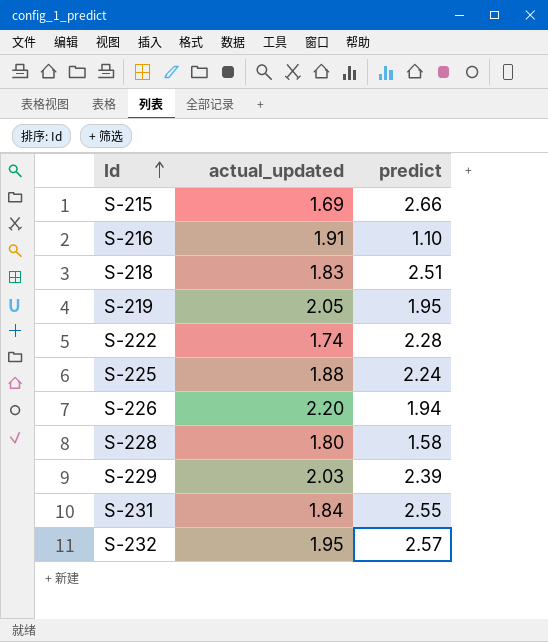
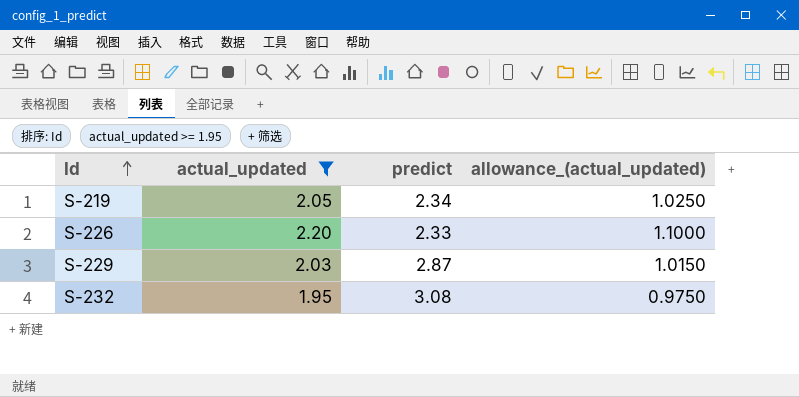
filter: none -> actual_updated >= 1.95
column allowance_(actual_updated) | formula: none -> [actual_updated] * 0.5
S-219 | predict: 1.95 -> 2.34
S-226 | predict: 1.94 -> 2.33
S-229 | predict: 2.39 -> 2.87
S-232 | predict: 2.57 -> 3.08

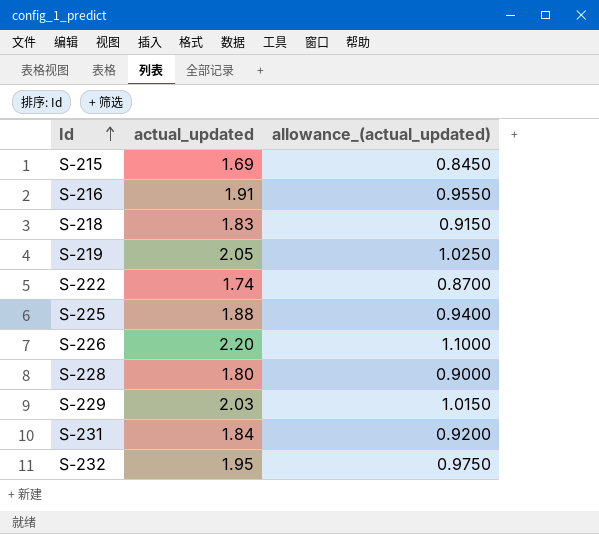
filter: actual_updated >= 1.95 -> none
column predict | position: 3 -> none

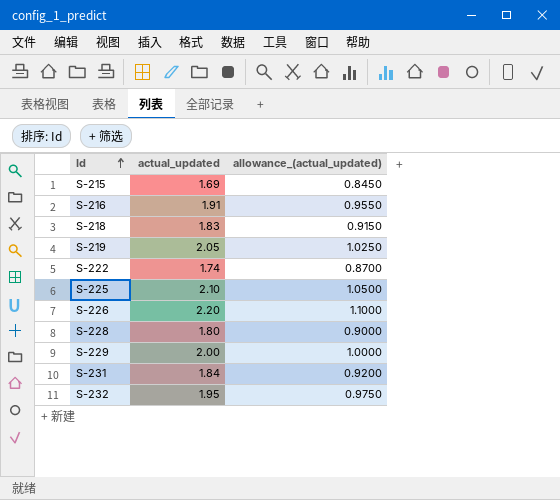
S-225 | actual_updated: 1.88 -> 2.10
S-225 | allowance_(actual_updated): 0.9400 -> 1.0500
S-229 | actual_updated: 2.03 -> 2.00
S-229 | allowance_(actual_updated): 1.0150 -> 1.0000

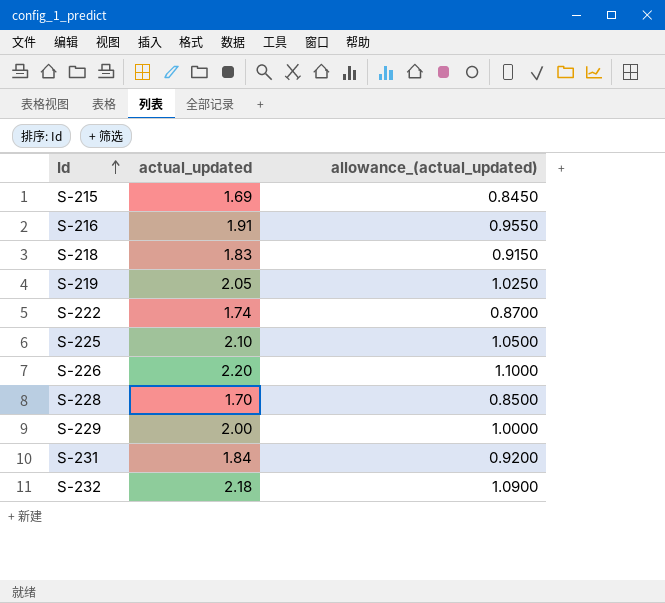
S-228 | actual_updated: 1.80 -> 1.70
S-228 | allowance_(actual_updated): 0.9000 -> 0.8500
S-232 | actual_updated: 1.95 -> 2.18
S-232 | allowance_(actual_updated): 0.9750 -> 1.0900

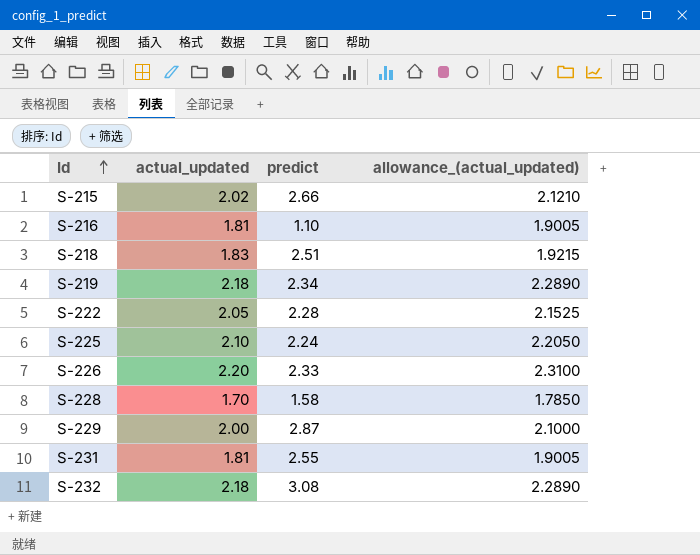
column predict | position: none -> 3
column allowance_(actual_updated) | formula: [actual_updated] * 0.5 -> [actual_updated] * 1.05
S-215 | actual_updated: 1.69 -> 2.02
S-216 | actual_updated: 1.91 -> 1.81
S-219 | actual_updated: 2.05 -> 2.18
S-222 | actual_updated: 1.74 -> 2.05
S-231 | actual_updated: 1.84 -> 1.81

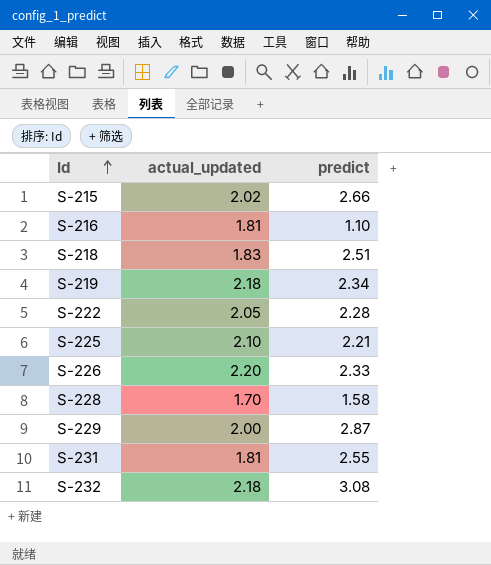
column allowance_(actual_updated) | formula: [actual_updated] * 1.05 -> none
S-225 | predict: 2.24 -> 2.21

